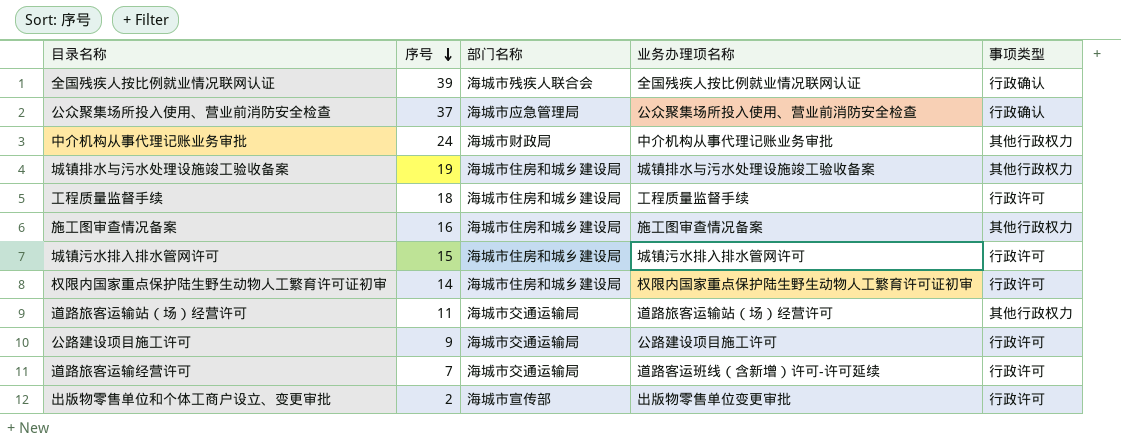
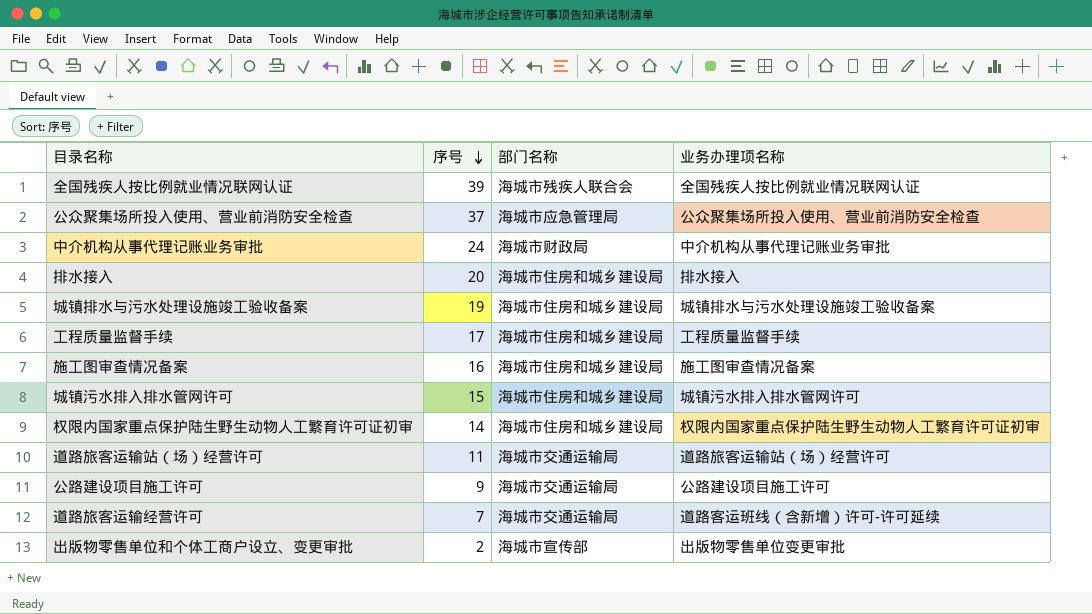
column 事项类型 | position: 5 -> none
row 排水接入: none -> 20 | 海城市住房和城乡建设局 | 排水接入
工程质量监督手续 | 序号: 18 -> 17

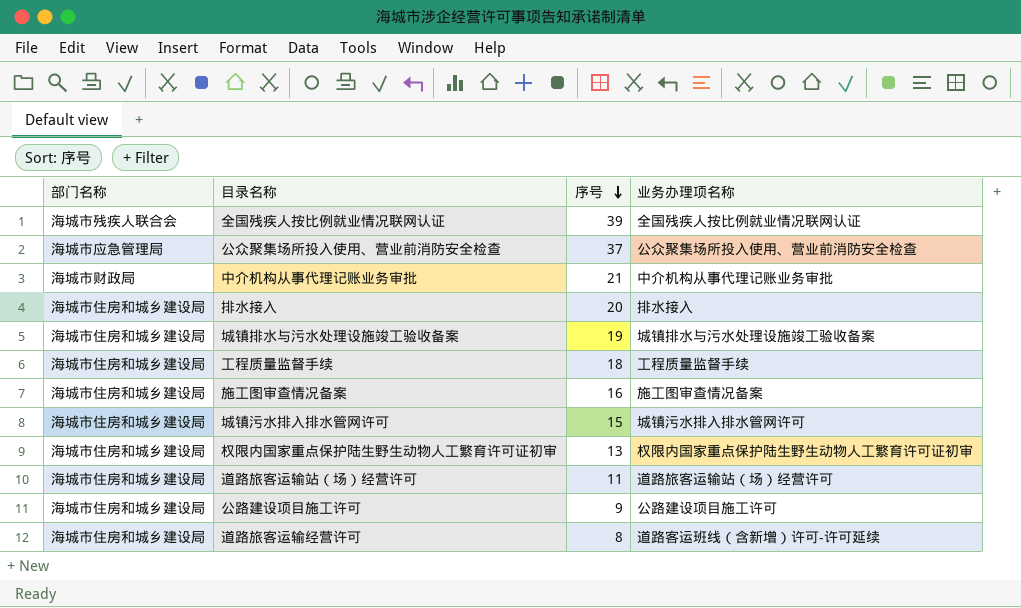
column 部门名称 | position: 3 -> 1
row 出版物零售单位和个体工商户设立、变更审批: 2 | 海城市宣传部 | 出版物零售单位变更审批 -> none
中介机构从事代理记账业务审批 | 序号: 24 -> 21
工程质量监督手续 | 序号: 17 -> 18
权限内国家重点保护陆生野生动物人工繁育许可证初审 | 序号: 14 -> 13
道路旅客运输站（场）经营许可 | 部门名称: 海城市交通运输局 -> 海城市住房和城乡建设局
公路建设项目施工许可 | 部门名称: 海城市交通运输局 -> 海城市住房和城乡建设局
道路旅客运输经营许可 | 部门名称: 海城市交通运输局 -> 海城市住房和城乡建设局
道路旅客运输经营许可 | 序号: 7 -> 8

